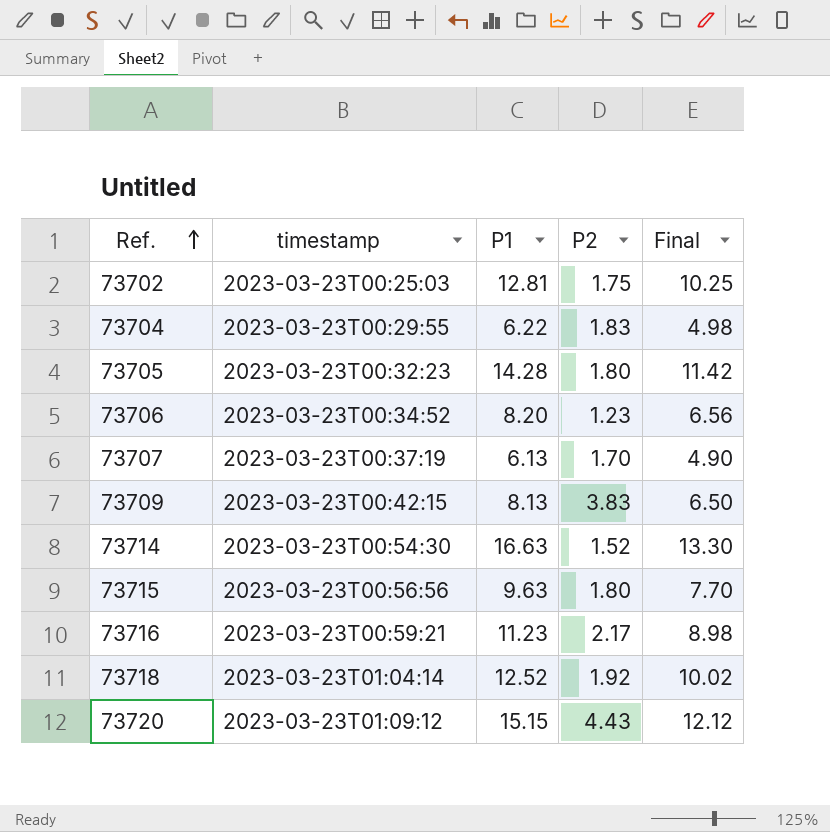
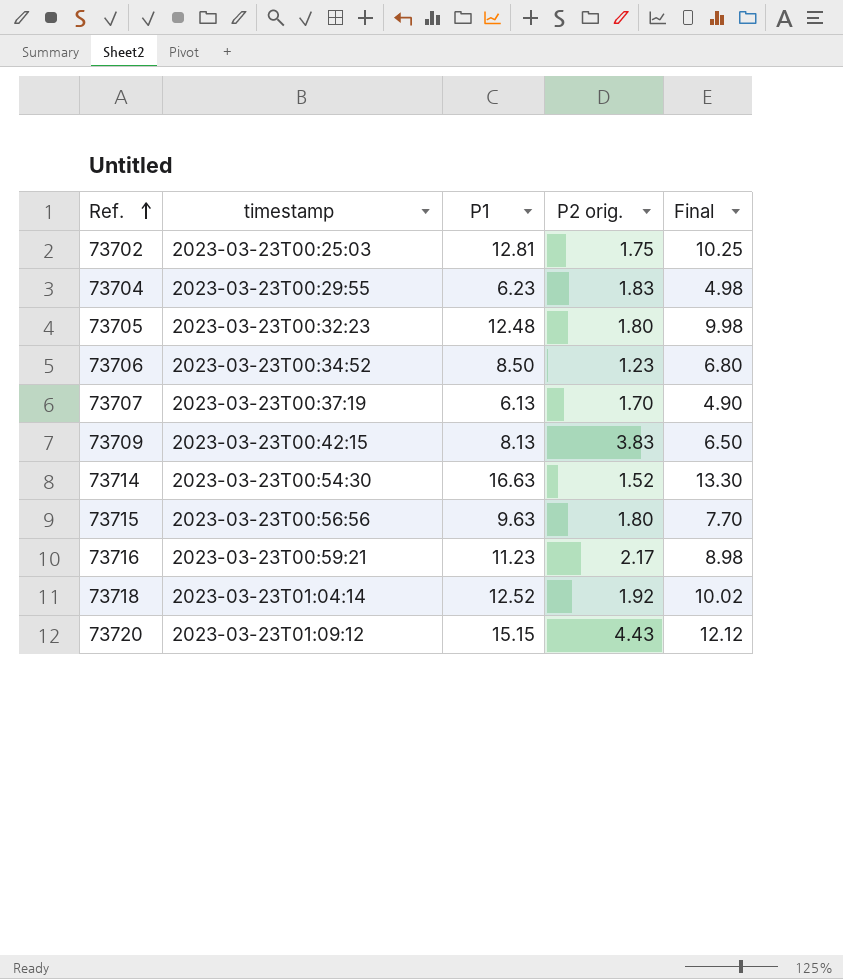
column name: P2 -> P2 orig.
73704 | P1: 6.22 -> 6.23
73705 | P1: 14.28 -> 12.48
73705 | Final: 11.42 -> 9.98
73706 | P1: 8.20 -> 8.50
73706 | Final: 6.56 -> 6.80

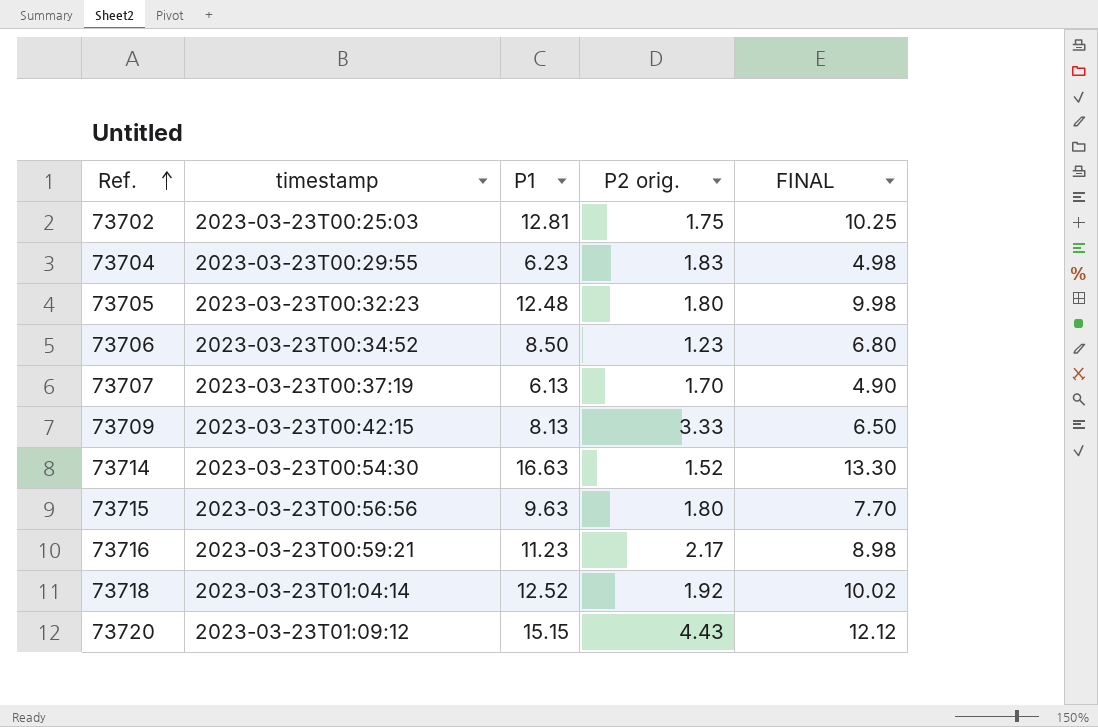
column name: Final -> FINAL
73709 | P2 orig.: 3.83 -> 3.33

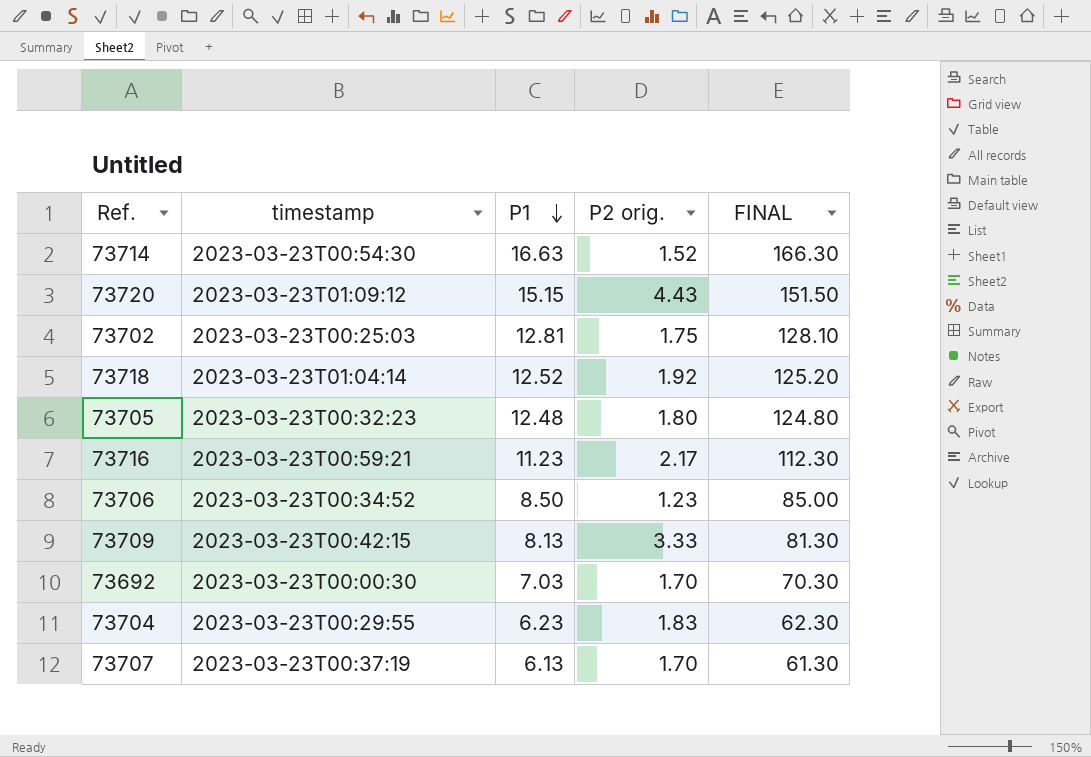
row order: Ref. ascending -> P1 descending
column FINAL | formula: [P1] * 0.8 -> [P1] * 10
row 73715: 2023-03-23T00:56:56 | 9.63 | 1.80 | 7.70 -> none
row 73692: none -> 2023-03-23T00:00:30 | 7.03 | 1.70 | 70.30

